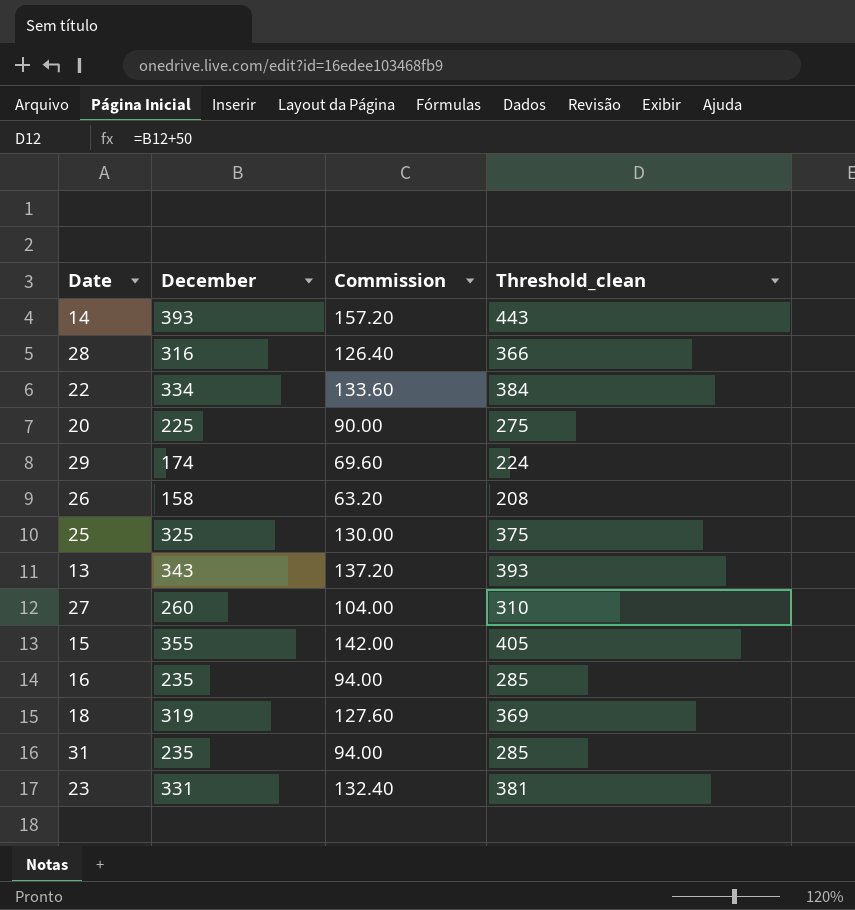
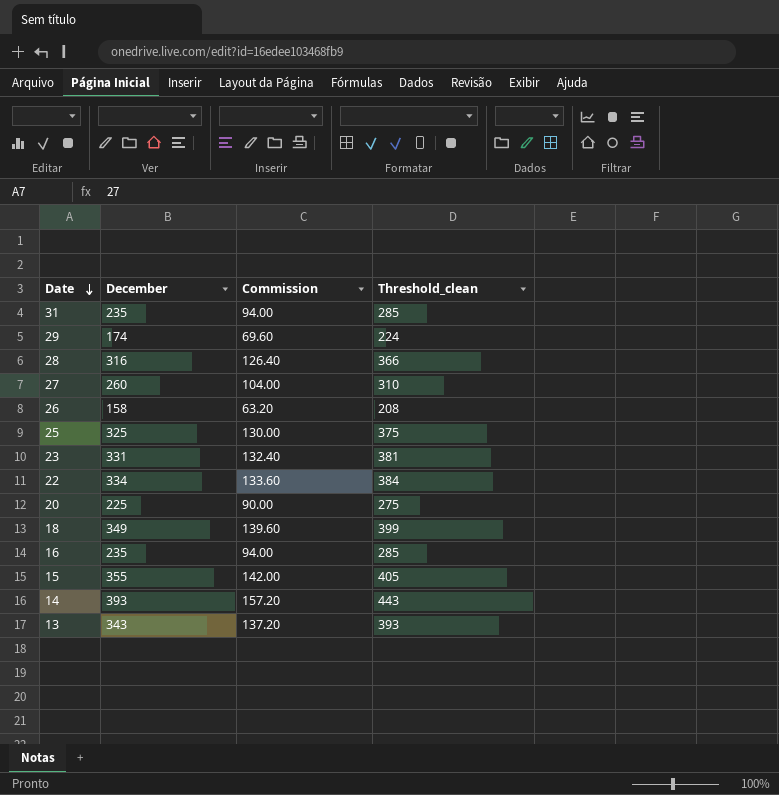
row order: none -> Date descending
18 | December: 319 -> 349
18 | Commission: 127.60 -> 139.60
18 | Threshold_clean: 369 -> 399

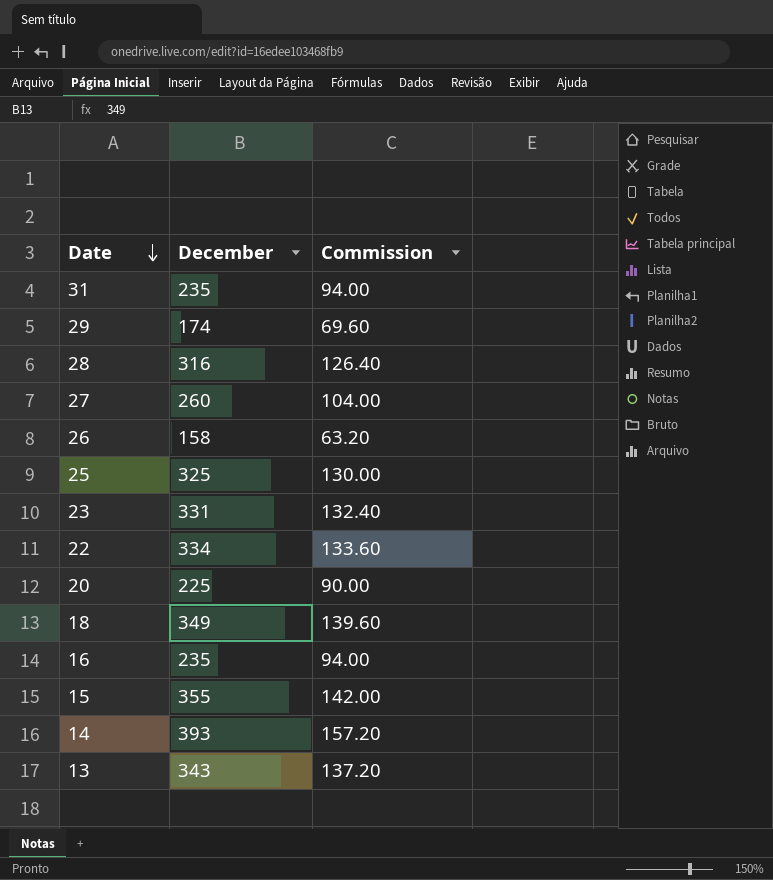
column Threshold_clean | formula: [December] + 50 -> none

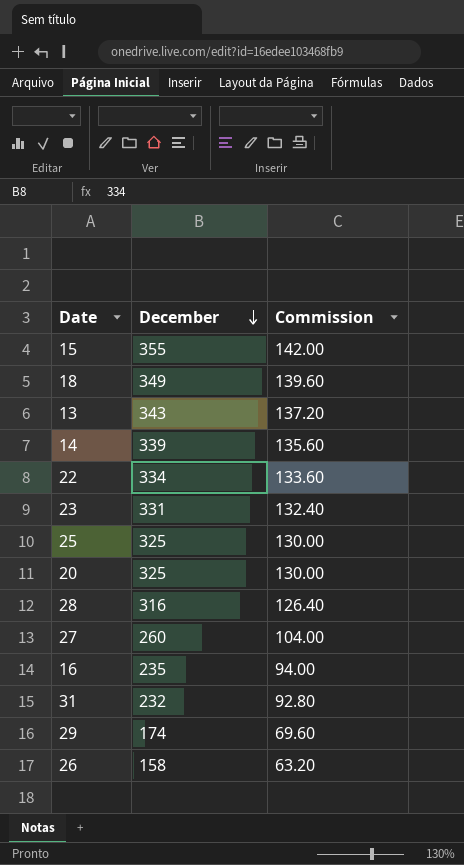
row order: Date descending -> December descending
14 | December: 393 -> 339
14 | Commission: 157.20 -> 135.60
20 | December: 225 -> 325
20 | Commission: 90.00 -> 130.00
31 | December: 235 -> 232
31 | Commission: 94.00 -> 92.80

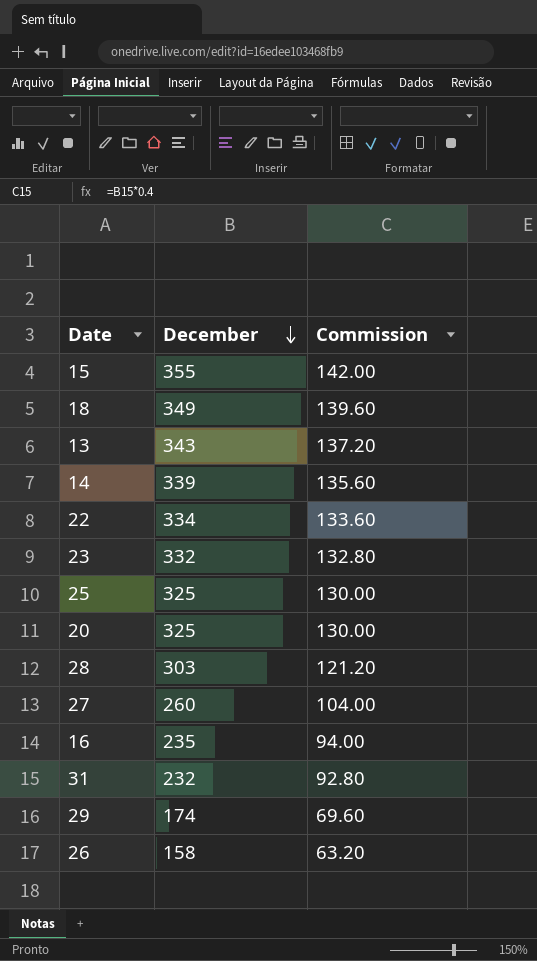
23 | December: 331 -> 332
23 | Commission: 132.40 -> 132.80
28 | December: 316 -> 303
28 | Commission: 126.40 -> 121.20

